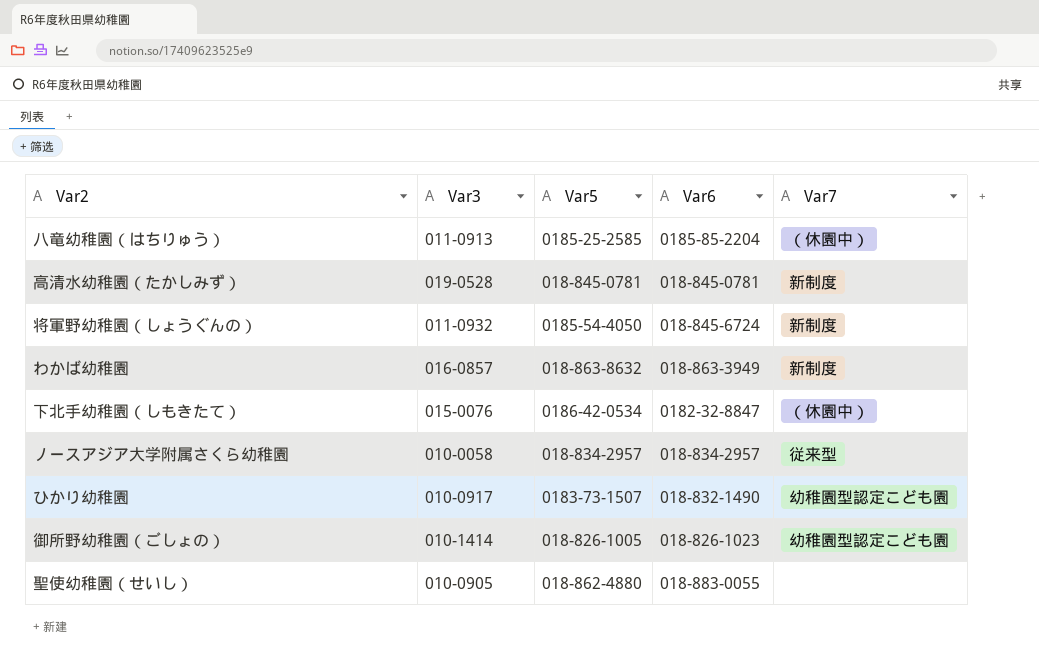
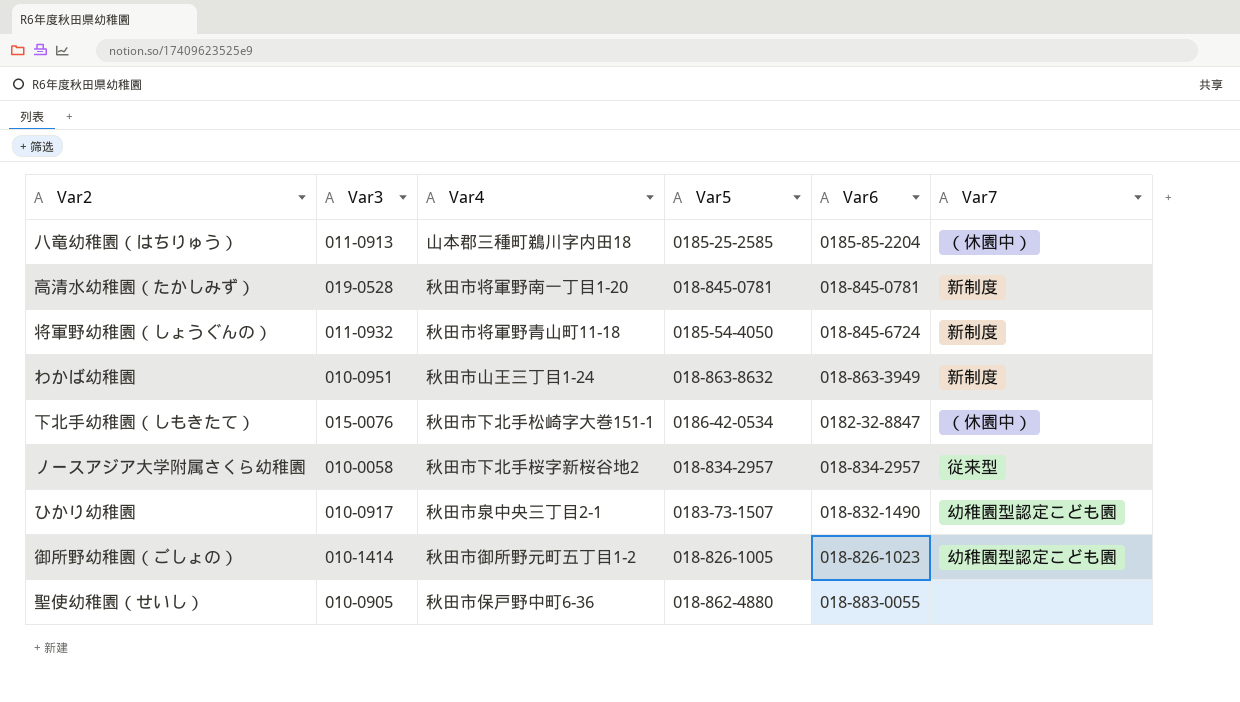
column Var4 | position: none -> 3
わかば幼稚園 | Var3: 016-0857 -> 010-0951

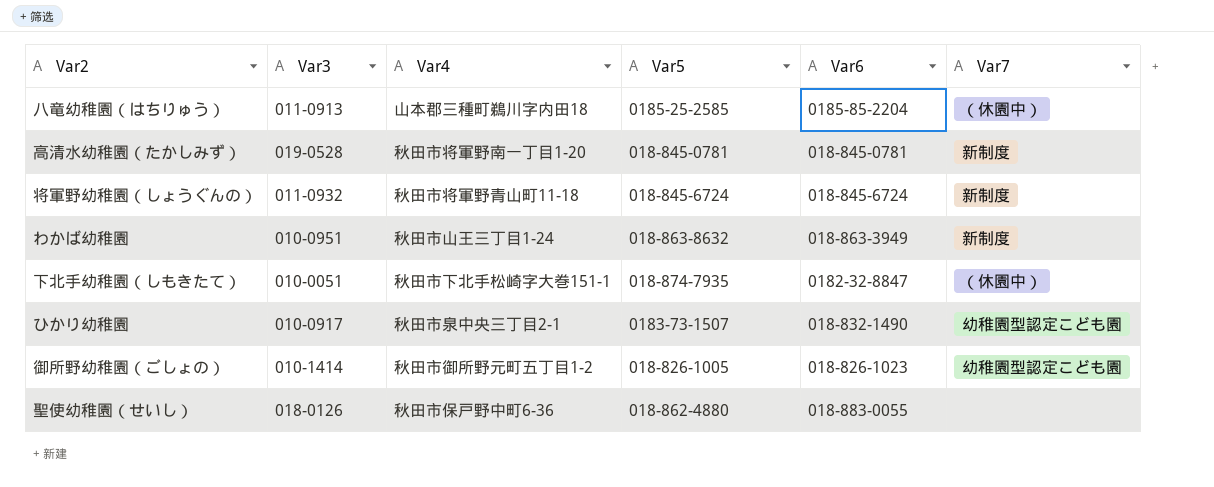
row ノースアジア大学附属さくら幼稚園: 010-0058 | 秋田市下北手桜字新桜谷地2 | 018-834-2957 | 018-834-2957 | 従来型 -> none
将軍野幼稚園（しょうぐんの） | Var5: 0185-54-4050 -> 018-845-6724
下北手幼稚園（しもきたて） | Var3: 015-0076 -> 010-0051
下北手幼稚園（しもきたて） | Var5: 0186-42-0534 -> 018-874-7935
聖使幼稚園（せいし） | Var3: 010-0905 -> 018-0126

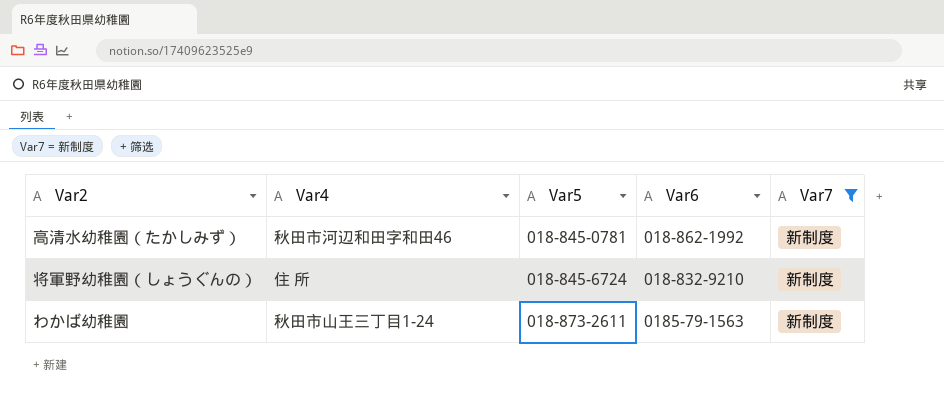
filter: none -> Var7 = 新制度
column Var3 | position: 2 -> none
高清水幼稚園（たかしみず） | Var4: 秋田市将軍野南一丁目1-20 -> 秋田市河辺和田字和田46
高清水幼稚園（たかしみず） | Var6: 018-845-0781 -> 018-862-1992
将軍野幼稚園（しょうぐんの） | Var4: 秋田市将軍野青山町11-18 -> 住 所
将軍野幼稚園（しょうぐんの） | Var6: 018-845-6724 -> 018-832-9210
わかば幼稚園 | Var5: 018-863-8632 -> 018-873-2611
わかば幼稚園 | Var6: 018-863-3949 -> 0185-79-1563

